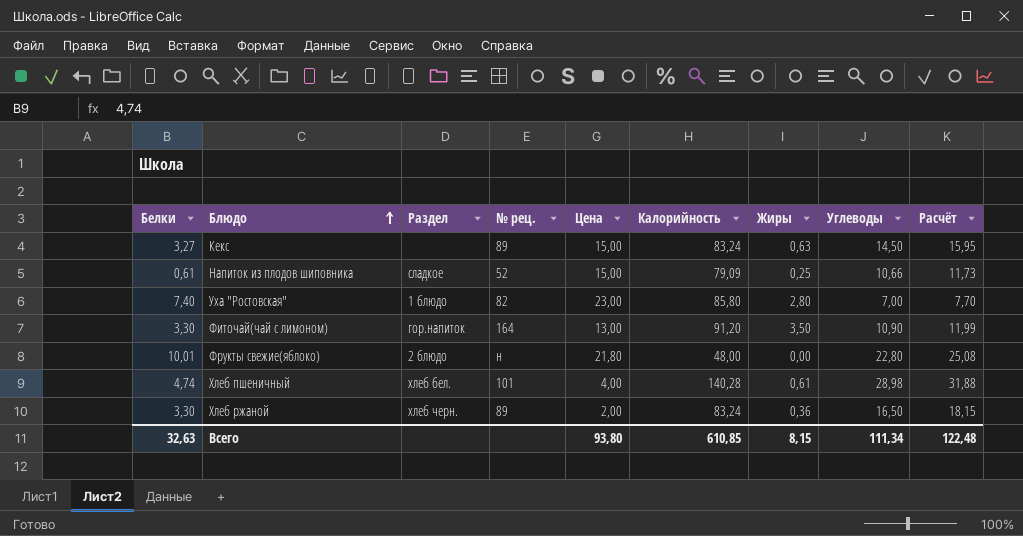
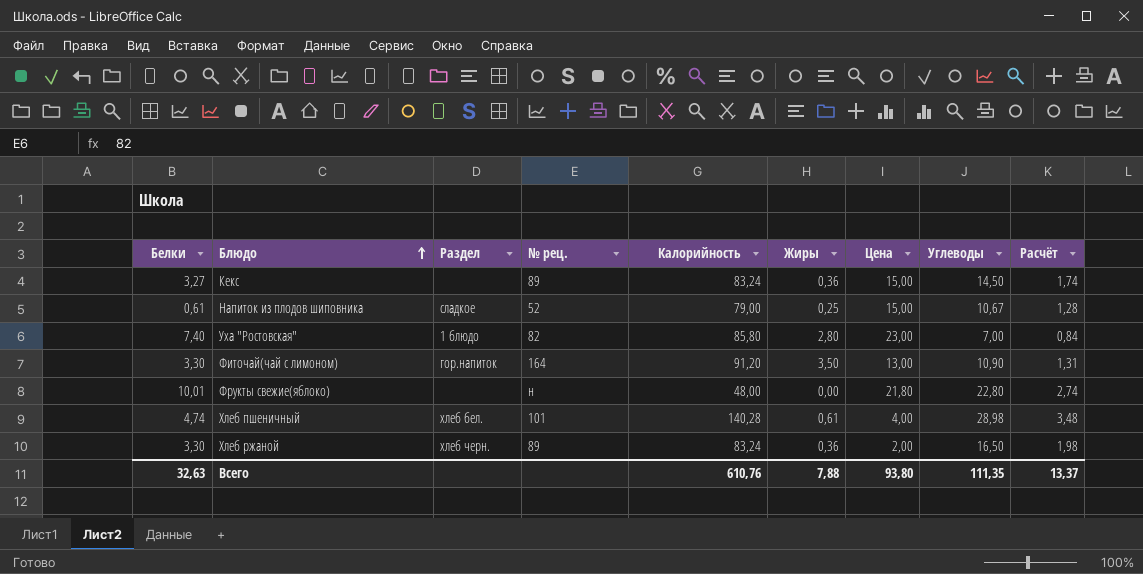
column Цена | position: 5 -> 7
column Расчёт | formula: [Углеводы] * 1,1 -> [Углеводы] * 0,12
Кекс | Жиры: 0,63 -> 0,36
Напиток из плодов шиповника | Калорийность: 79,09 -> 79,00
Напиток из плодов шиповника | Углеводы: 10,66 -> 10,67
Фрукты свежие(яблоко) | Раздел: 2 блюдо -> none
Всего | Калорийность: 610,85 -> 610,76
Всего | Жиры: 8,15 -> 7,88
Всего | Углеводы: 111,34 -> 111,35
Всего | Расчёт: 122,48 -> 13,37

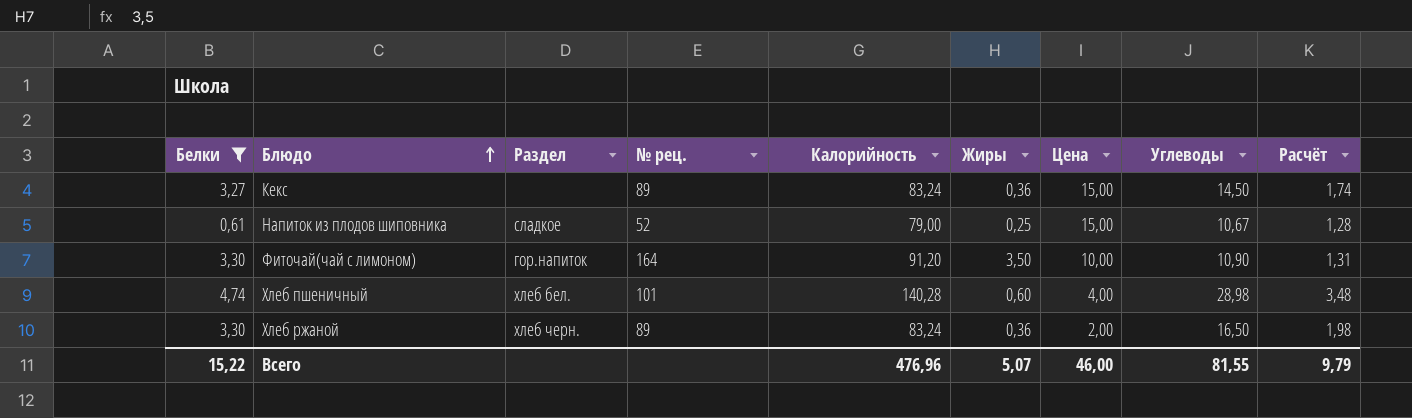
filter: none -> Белки <= 4,74
Фиточай(чай с лимоном) | Цена: 13,00 -> 10,00
Хлеб пшеничный | Жиры: 0,61 -> 0,60
Всего | Белки: 32,63 -> 15,22
Всего | Калорийность: 610,76 -> 476,96
Всего | Жиры: 7,88 -> 5,07
Всего | Цена: 93,80 -> 46,00
Всего | Углеводы: 111,35 -> 81,55
Всего | Расчёт: 13,37 -> 9,79

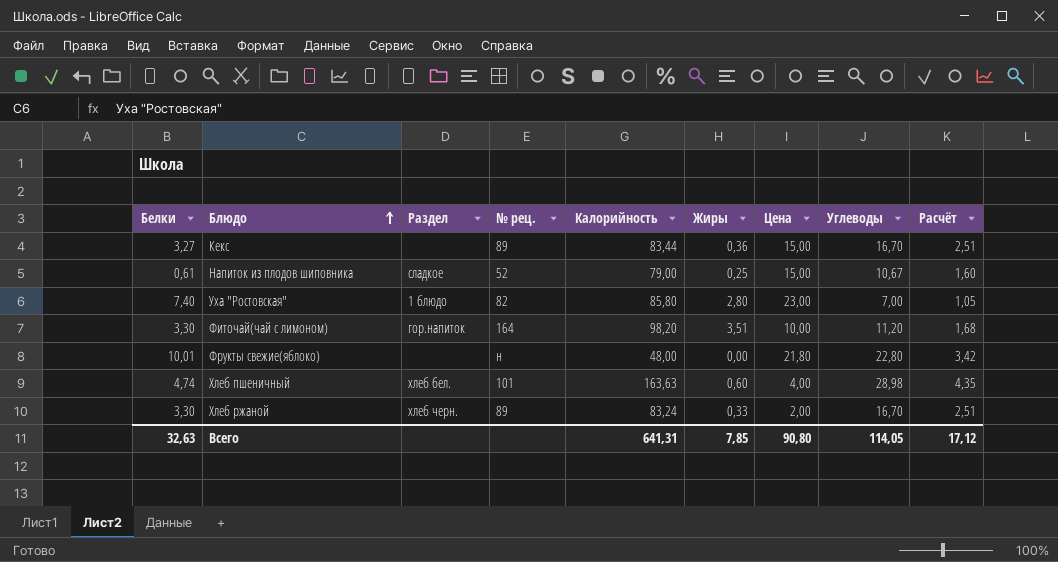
filter: Белки <= 4,74 -> none
column Расчёт | formula: [Углеводы] * 0,12 -> [Углеводы] * 0,15
Кекс | Калорийность: 83,24 -> 83,44
Кекс | Углеводы: 14,50 -> 16,70
Фиточай(чай с лимоном) | Калорийность: 91,20 -> 98,20
Фиточай(чай с лимоном) | Жиры: 3,50 -> 3,51
Фиточай(чай с лимоном) | Углеводы: 10,90 -> 11,20
Хлеб пшеничный | Калорийность: 140,28 -> 163,63
Хлеб ржаной | Жиры: 0,36 -> 0,33
Хлеб ржаной | Углеводы: 16,50 -> 16,70
Всего | Белки: 15,22 -> 32,63
Всего | Калорийность: 476,96 -> 641,31
Всего | Жиры: 5,07 -> 7,85
Всего | Цена: 46,00 -> 90,80
Всего | Углеводы: 81,55 -> 114,05
Всего | Расчёт: 9,79 -> 17,12

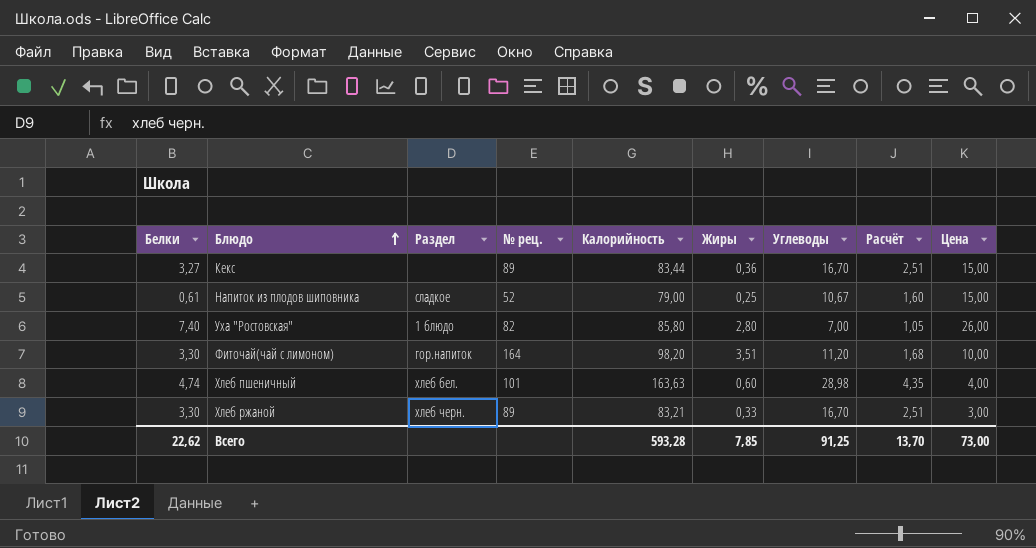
column Цена | position: 7 -> 9
row Фрукты свежие(яблоко): 10,01 | none | н | 48,00 | 0,00 | 21,80 | 22,80 | 3,42 -> none
Уха "Ростовская" | Цена: 23,00 -> 26,00
Хлеб ржаной | Калорийность: 83,24 -> 83,21
Хлеб ржаной | Цена: 2,00 -> 3,00
Всего | Белки: 32,63 -> 22,62
Всего | Калорийность: 641,31 -> 593,28
Всего | Углеводы: 114,05 -> 91,25
Всего | Расчёт: 17,12 -> 13,70
Всего | Цена: 90,80 -> 73,00

